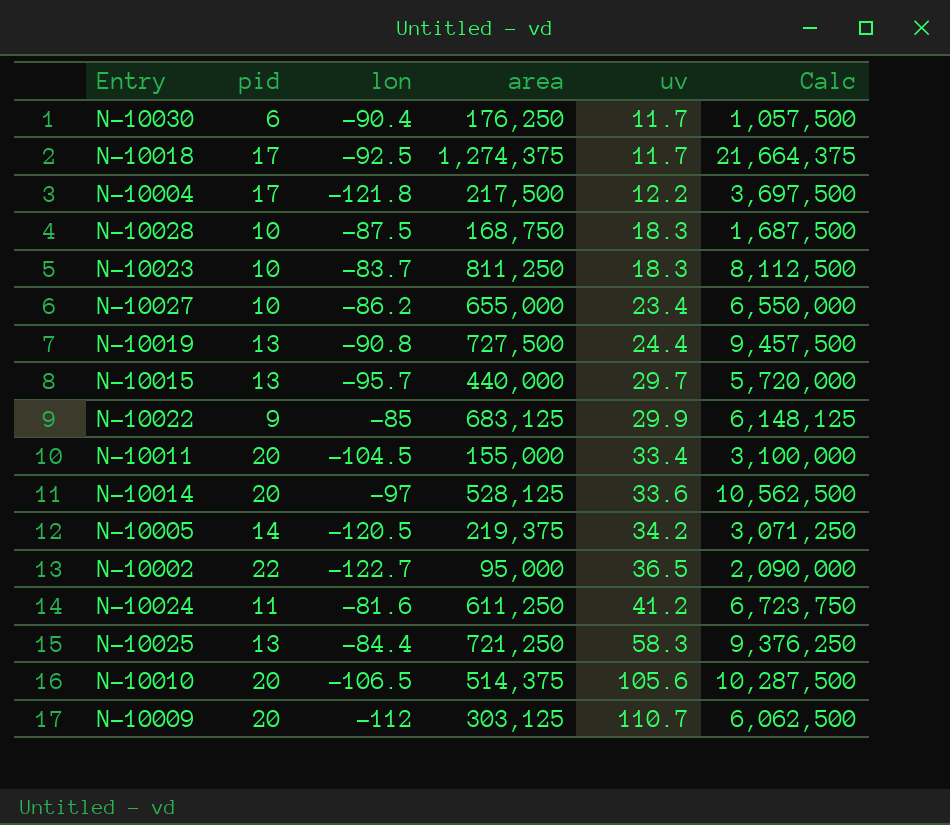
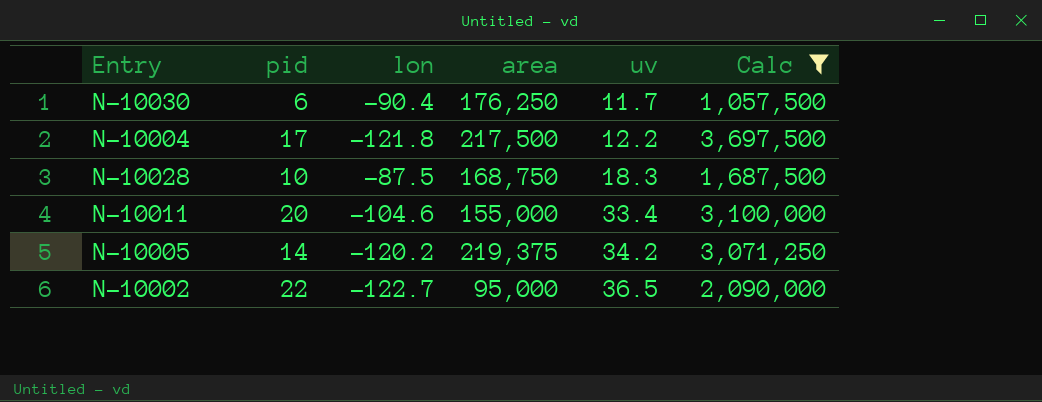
filter: none -> Calc <= 3,697,500
N-10011 | lon: -104.5 -> -104.6
N-10005 | lon: -120.5 -> -120.2

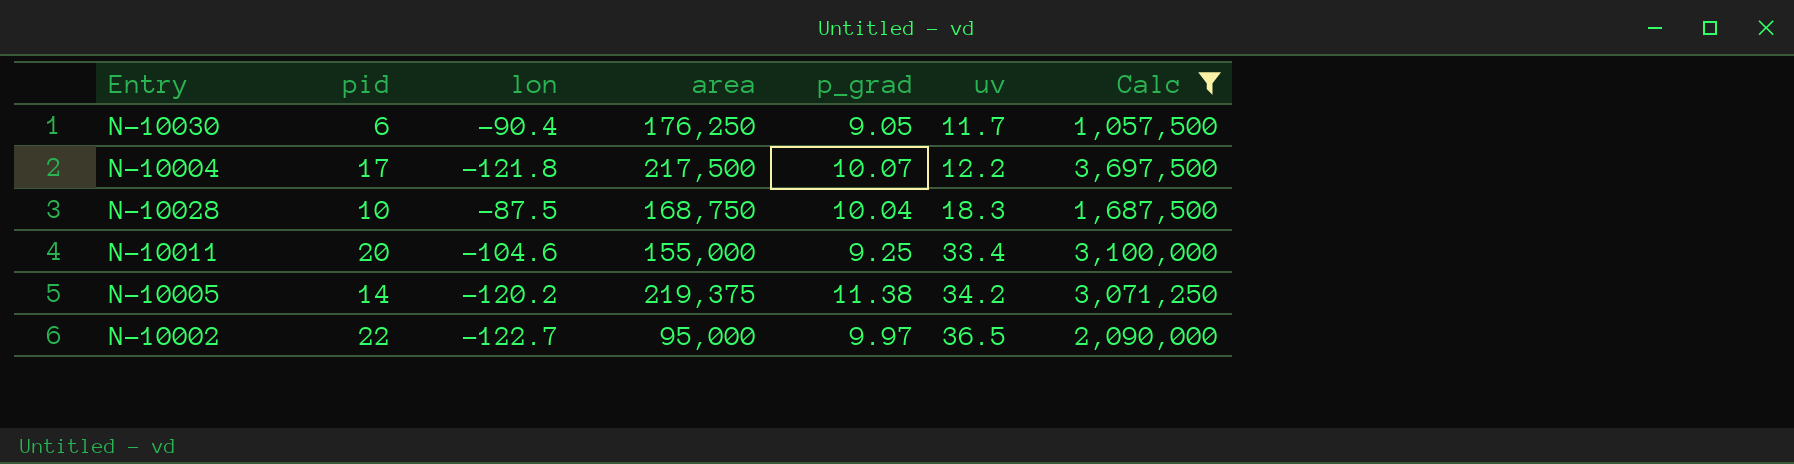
column p_grad | position: none -> 5

